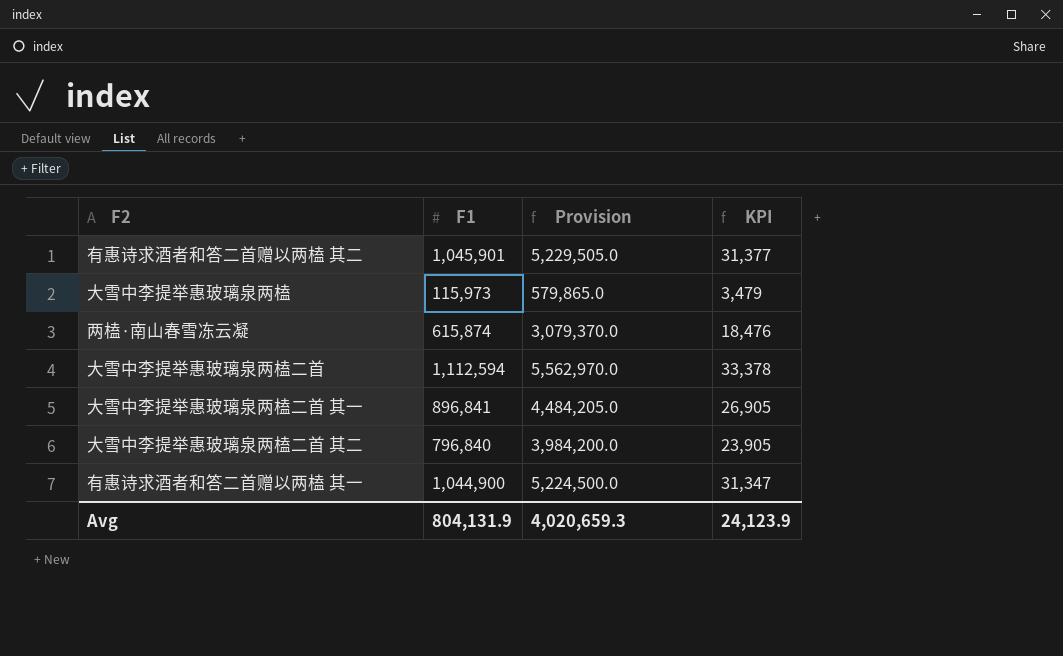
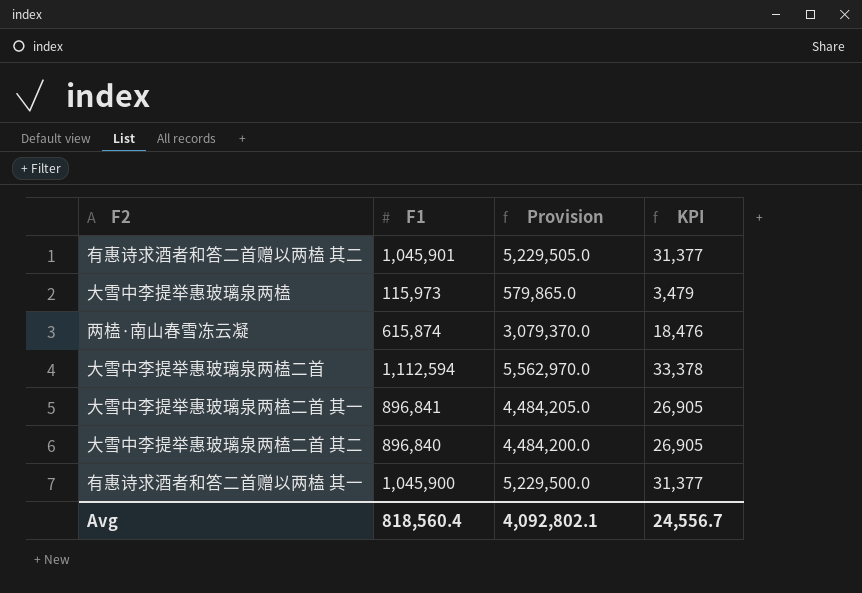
大雪中李提举惠玻璃泉两榼二首 其二 | F1: 796,840 -> 896,840
大雪中李提举惠玻璃泉两榼二首 其二 | Provision: 3,984,200.0 -> 4,484,200.0
大雪中李提举惠玻璃泉两榼二首 其二 | KPI: 23,905 -> 26,905
有惠诗求酒者和答二首赠以两榼 其一 | F1: 1,044,900 -> 1,045,900
有惠诗求酒者和答二首赠以两榼 其一 | Provision: 5,224,500.0 -> 5,229,500.0
有惠诗求酒者和答二首赠以两榼 其一 | KPI: 31,347 -> 31,377
Avg | F1: 804,131.9 -> 818,560.4
Avg | Provision: 4,020,659.3 -> 4,092,802.1
Avg | KPI: 24,123.9 -> 24,556.7

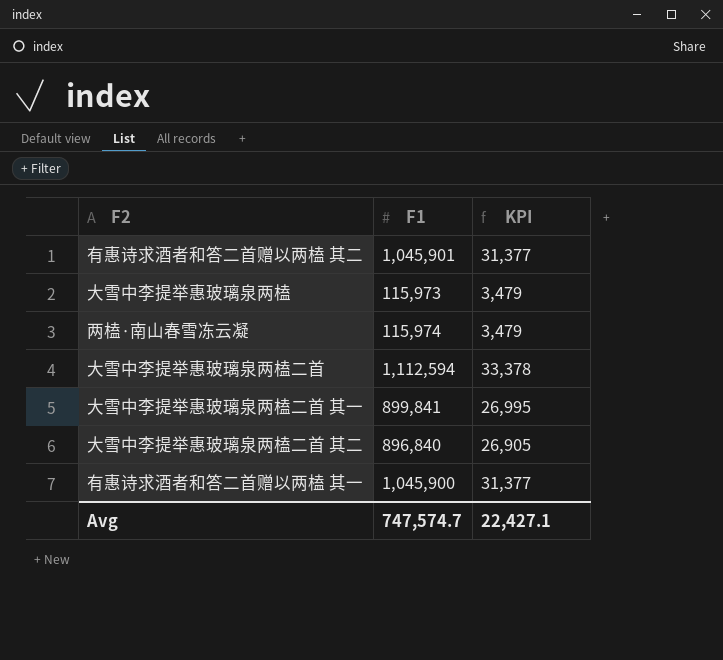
column Provision | formula: [F1] * 5 -> none
两榼·南山春雪冻云凝 | F1: 615,874 -> 115,974
两榼·南山春雪冻云凝 | KPI: 18,476 -> 3,479
大雪中李提举惠玻璃泉两榼二首 其一 | F1: 896,841 -> 899,841
大雪中李提举惠玻璃泉两榼二首 其一 | KPI: 26,905 -> 26,995
Avg | F1: 818,560.4 -> 747,574.7
Avg | KPI: 24,556.7 -> 22,427.1

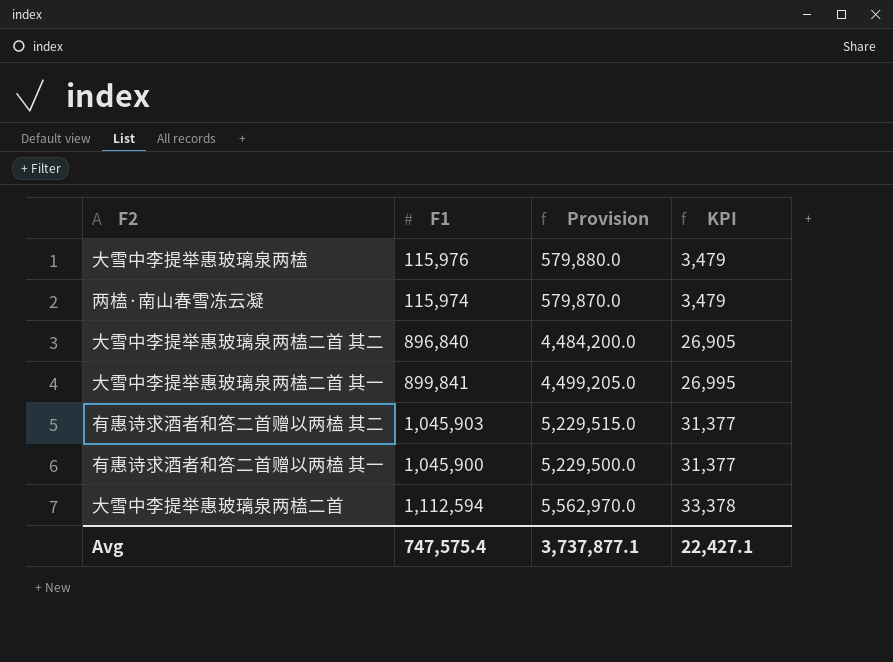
row order: none -> KPI ascending
column Provision | formula: none -> [F1] * 5
大雪中李提举惠玻璃泉两榼 | F1: 115,973 -> 115,976
有惠诗求酒者和答二首赠以两榼 其二 | F1: 1,045,901 -> 1,045,903
Avg | F1: 747,574.7 -> 747,575.4

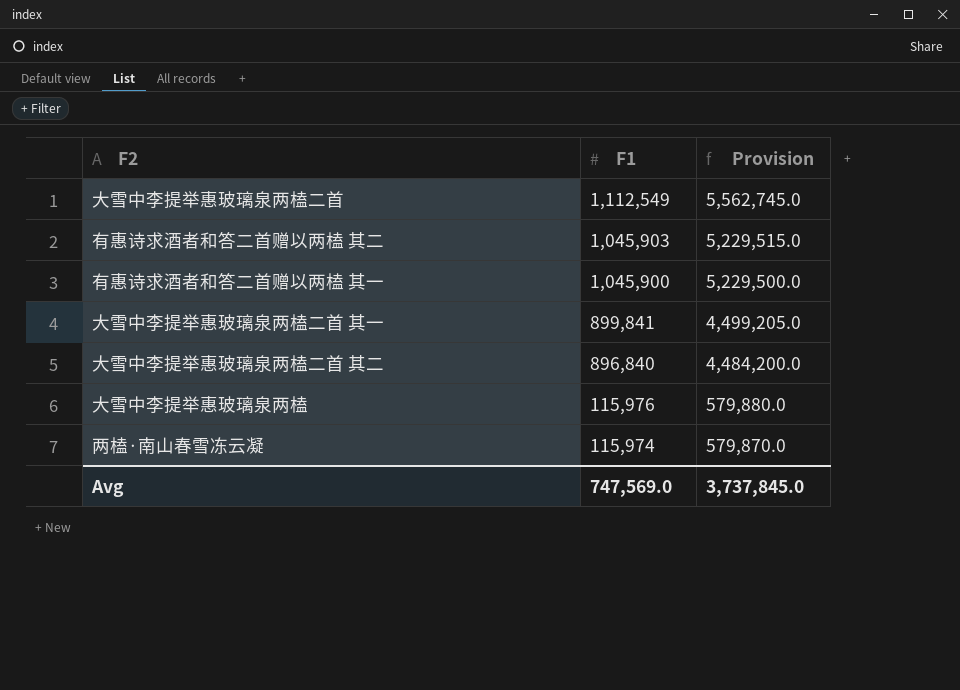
row order: KPI ascending -> F1 descending
column KPI | formula: [F1] * 0.03 -> none
大雪中李提举惠玻璃泉两榼二首 | F1: 1,112,594 -> 1,112,549
大雪中李提举惠玻璃泉两榼二首 | Provision: 5,562,970.0 -> 5,562,745.0
Avg | F1: 747,575.4 -> 747,569.0
Avg | Provision: 3,737,877.1 -> 3,737,845.0

